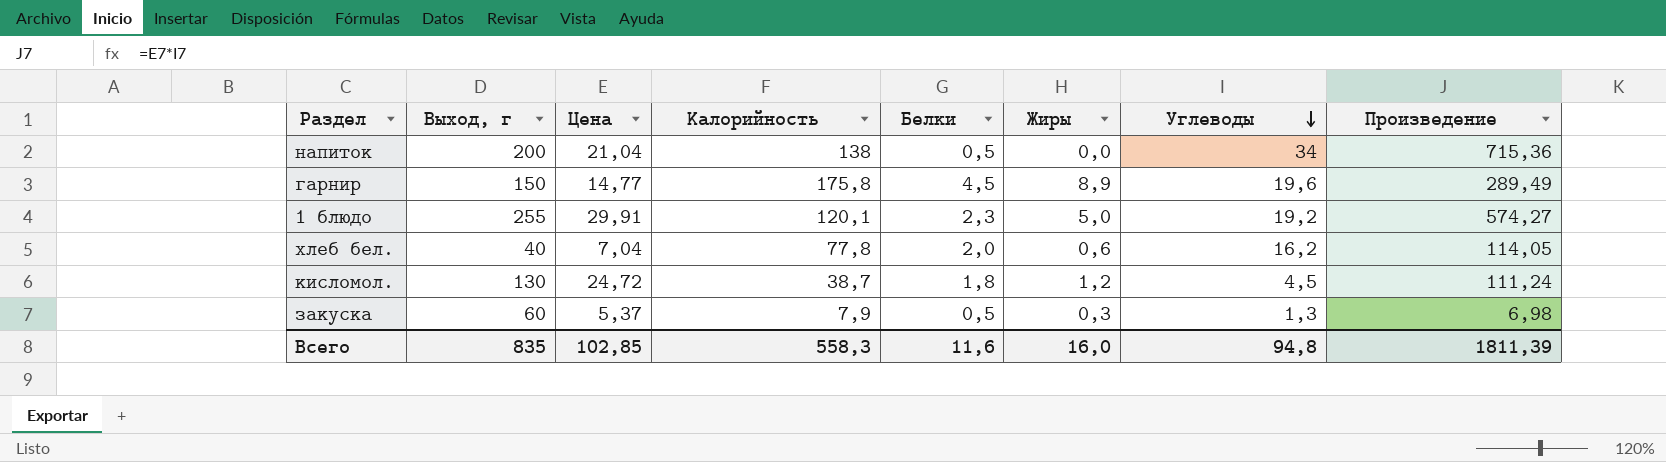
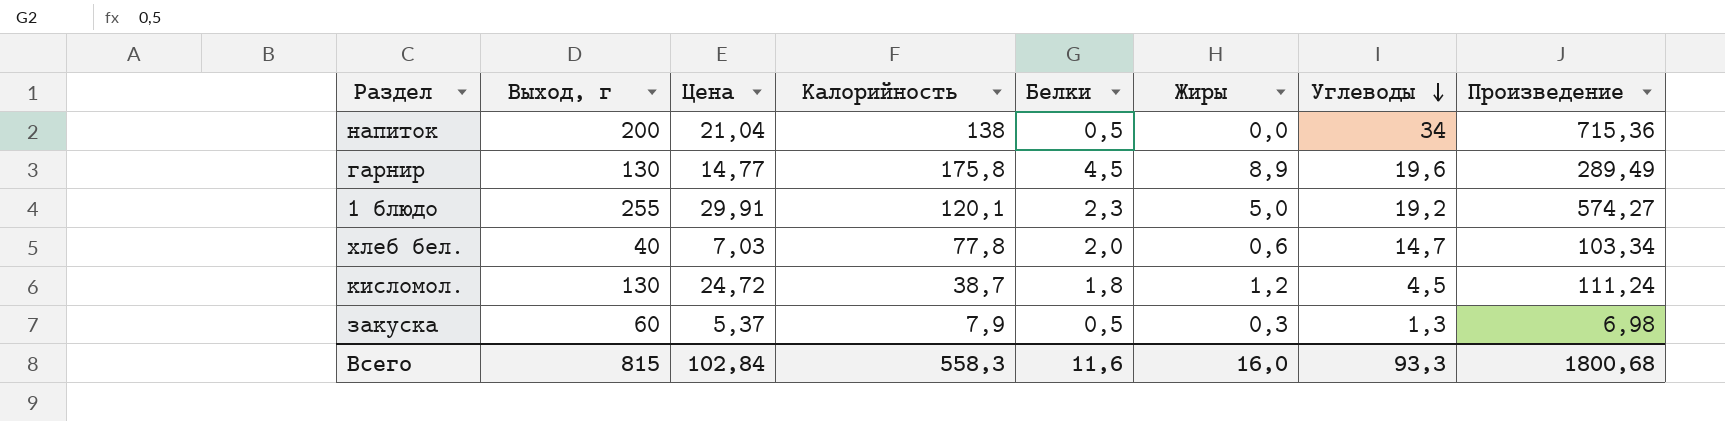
гарнир | Выход, г: 150 -> 130
хлеб бел. | Цена: 7,04 -> 7,03
хлеб бел. | Углеводы: 16,2 -> 14,7
хлеб бел. | Произведение: 114,05 -> 103,34
Всего | Выход, г: 835 -> 815
Всего | Цена: 102,85 -> 102,84
Всего | Углеводы: 94,8 -> 93,3
Всего | Произведение: 1811,39 -> 1800,68

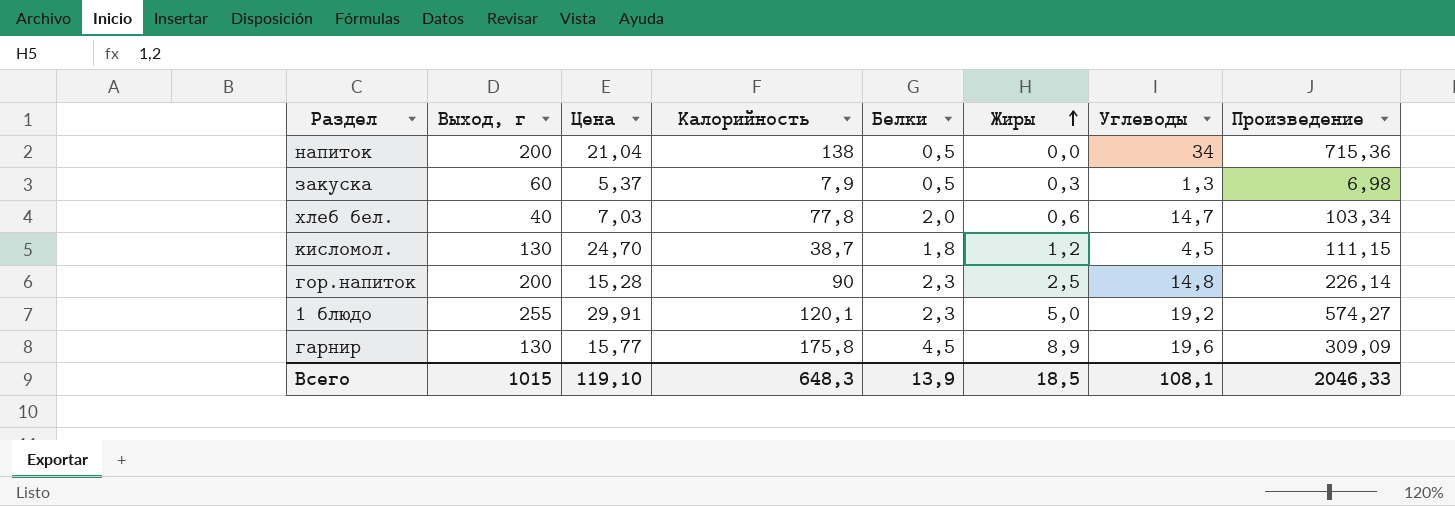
row order: Углеводы descending -> Жиры ascending
кисломол. | Цена: 24,72 -> 24,70
кисломол. | Произведение: 111,24 -> 111,15
row гор.напиток: none -> 200 | 15,28 | 90 | 2,3 | 2,5 | 14,8 | 226,14
гарнир | Цена: 14,77 -> 15,77
гарнир | Произведение: 289,49 -> 309,09
Всего | Выход, г: 815 -> 1015
Всего | Цена: 102,84 -> 119,10
Всего | Калорийность: 558,3 -> 648,3
Всего | Белки: 11,6 -> 13,9
Всего | Жиры: 16,0 -> 18,5
Всего | Углеводы: 93,3 -> 108,1
Всего | Произведение: 1800,68 -> 2046,33

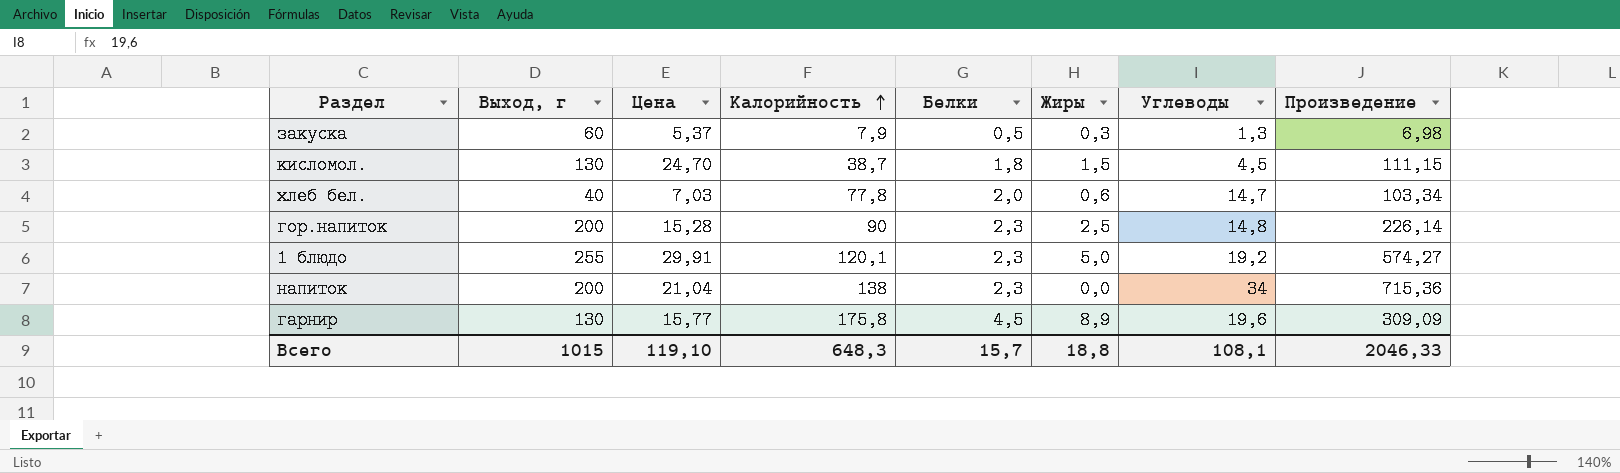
row order: Жиры ascending -> Калорийность ascending
кисломол. | Жиры: 1,2 -> 1,5
напиток | Белки: 0,5 -> 2,3
Всего | Белки: 13,9 -> 15,7
Всего | Жиры: 18,5 -> 18,8

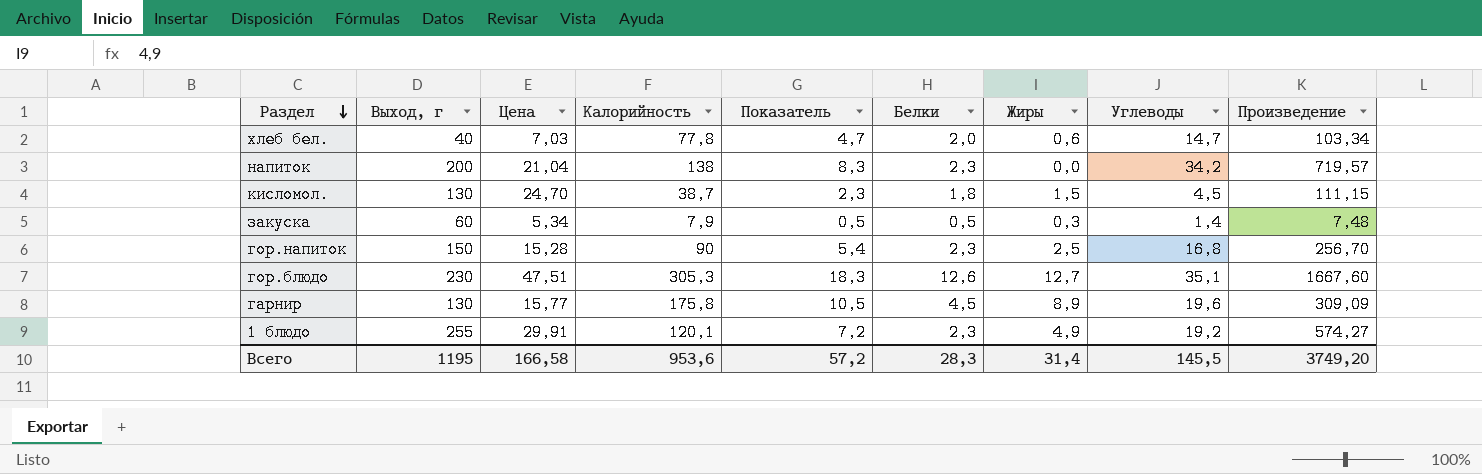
row order: Калорийность ascending -> Раздел descending
column Показатель | formula: none -> [Калорийность] * 0,06
напиток | Углеводы: 34 -> 34,2
напиток | Произведение: 715,36 -> 719,57
закуска | Цена: 5,37 -> 5,34
закуска | Углеводы: 1,3 -> 1,4
закуска | Произведение: 6,98 -> 7,48
гор.напиток | Выход, г: 200 -> 150
гор.напиток | Углеводы: 14,8 -> 16,8
гор.напиток | Произведение: 226,14 -> 256,70
row гор.блюдо: none -> 230 | 47,51 | 305,3 | 18,3 | 12,6 | 12,7 | 35,1 | 1667,60
1 блюдо | Жиры: 5,0 -> 4,9
Всего | Выход, г: 1015 -> 1195
Всего | Цена: 119,10 -> 166,58
Всего | Калорийность: 648,3 -> 953,6
Всего | Белки: 15,7 -> 28,3
Всего | Жиры: 18,8 -> 31,4
Всего | Углеводы: 108,1 -> 145,5
Всего | Произведение: 2046,33 -> 3749,20

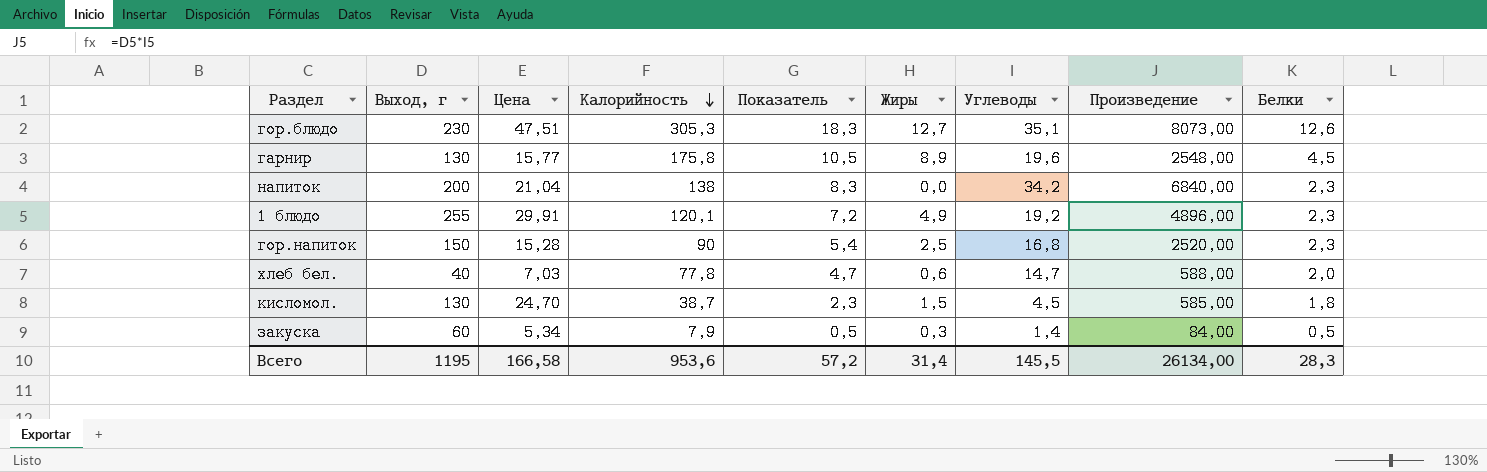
row order: Раздел descending -> Калорийность descending
column Произведение | formula: [Цена] * [Углеводы] -> [Выход, г] * [Углеводы]
column Белки | position: 6 -> 9
Всего | Произведение: 3749,20 -> 26134,00

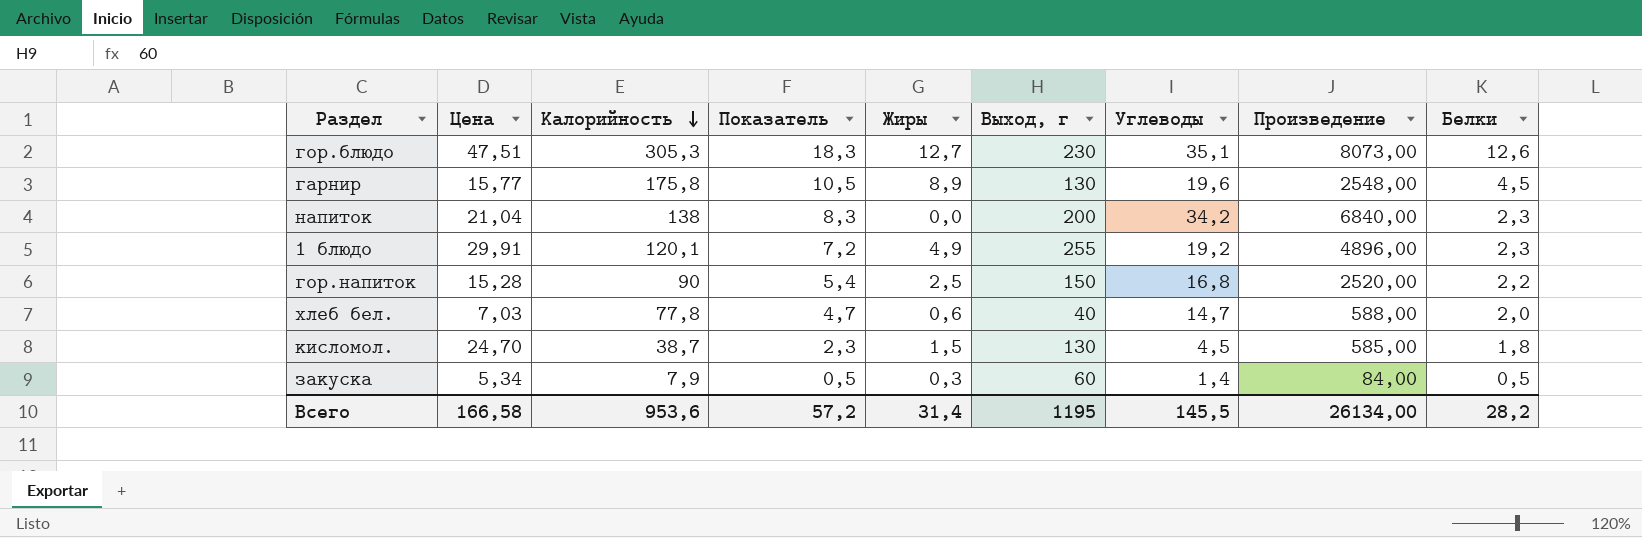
column Выход, г | position: 2 -> 6
гор.напиток | Белки: 2,3 -> 2,2
Всего | Белки: 28,3 -> 28,2

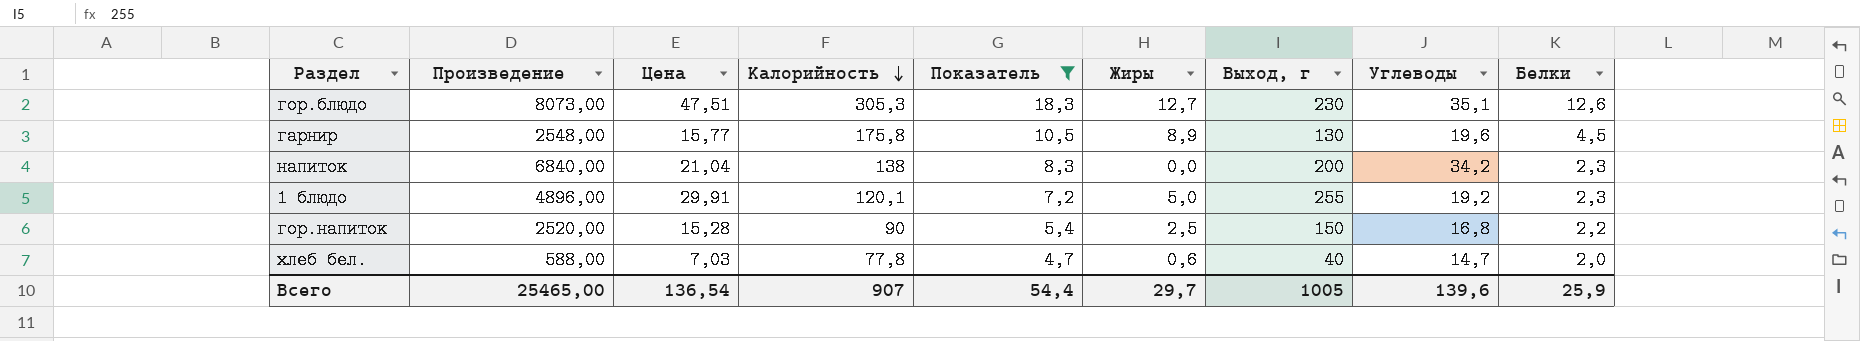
filter: none -> Показатель >= 4,7
column Произведение | position: 8 -> 2
1 блюдо | Жиры: 4,9 -> 5,0
Всего | Произведение: 26134,00 -> 25465,00
Всего | Цена: 166,58 -> 136,54
Всего | Калорийность: 953,6 -> 907
Всего | Показатель: 57,2 -> 54,4
Всего | Жиры: 31,4 -> 29,7
Всего | Выход, г: 1195 -> 1005
Всего | Углеводы: 145,5 -> 139,6
Всего | Белки: 28,2 -> 25,9

